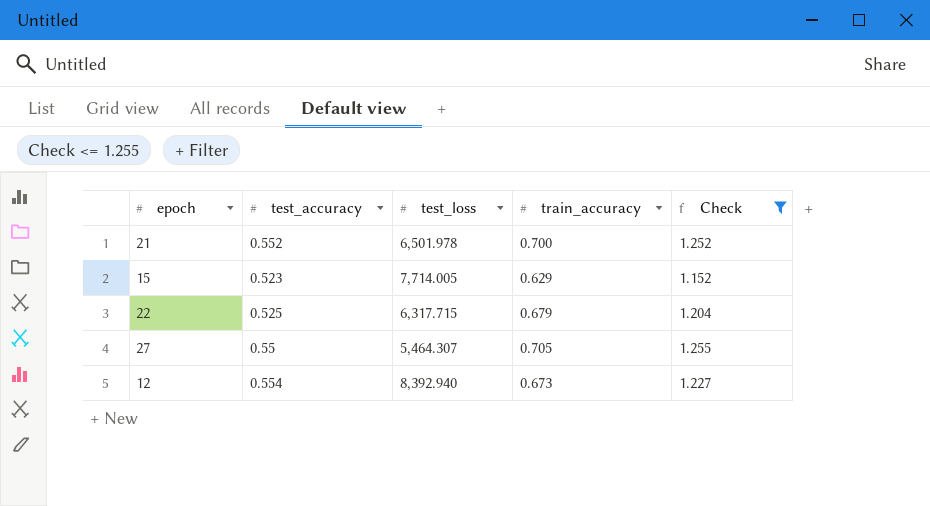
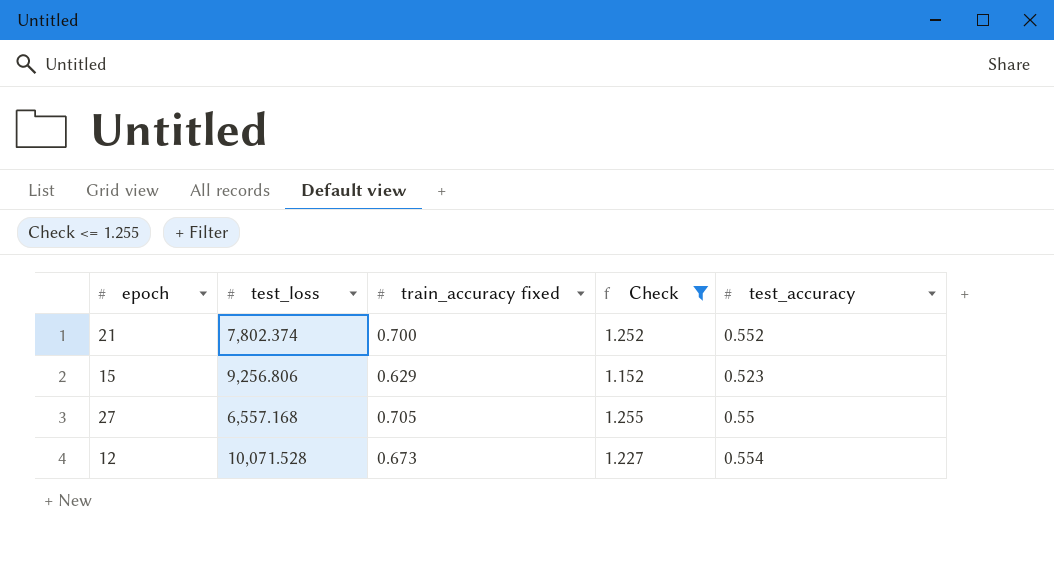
column name: train_accuracy -> train_accuracy fixed
column test_accuracy | position: 2 -> 5
row 22: 0.525 | 6,317.715 | 0.679 | 1.204 -> none
21 | test_loss: 6,501.978 -> 7,802.374
15 | test_loss: 7,714.005 -> 9,256.806
27 | test_loss: 5,464.307 -> 6,557.168
12 | test_loss: 8,392.940 -> 10,071.528

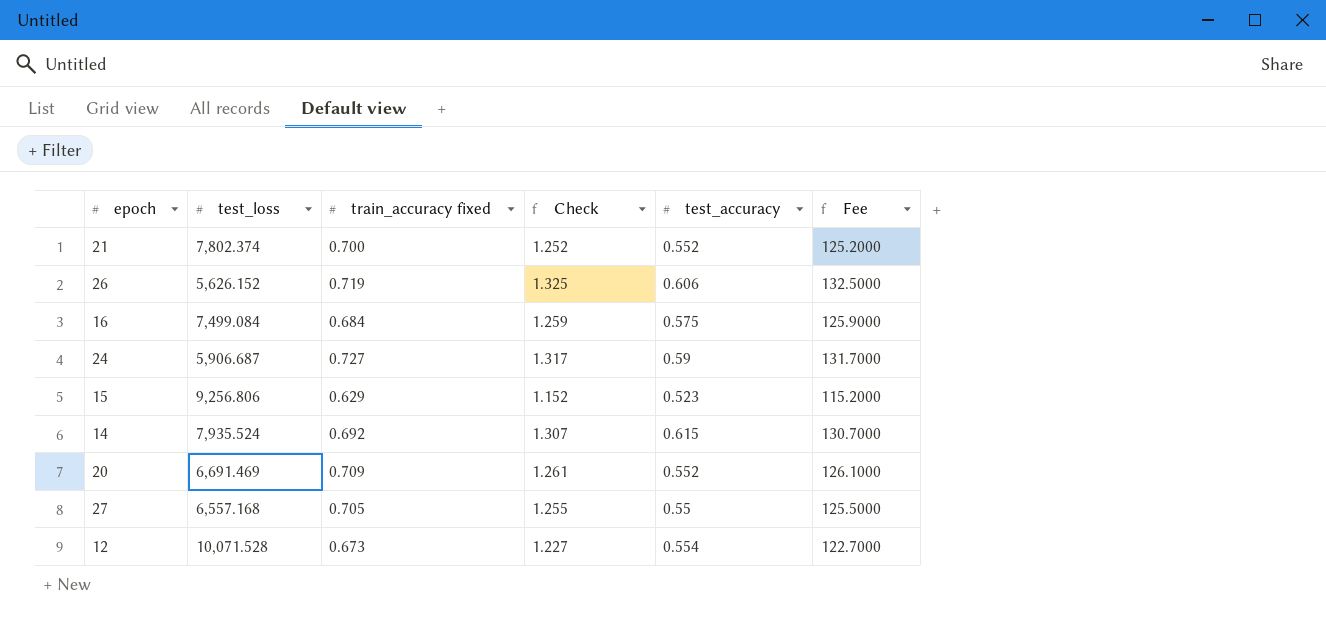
filter: Check <= 1.255 -> none
column Fee | formula: none -> [Check] * 100

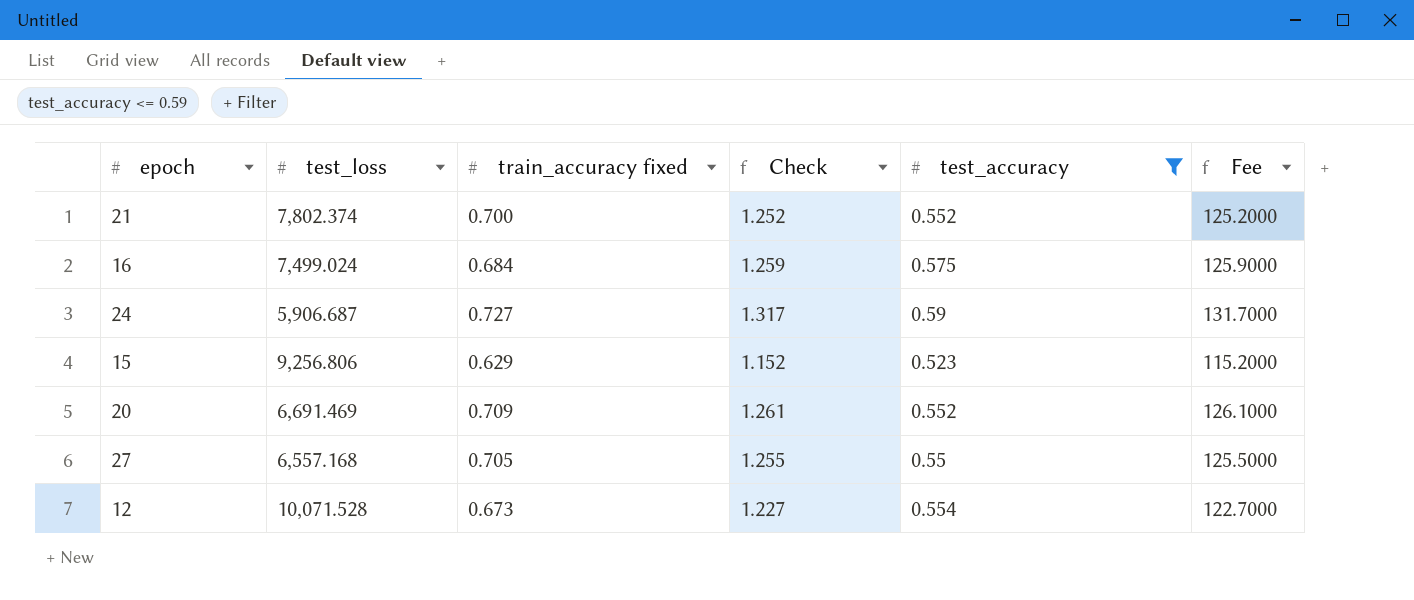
filter: none -> test_accuracy <= 0.59
16 | test_loss: 7,499.084 -> 7,499.024

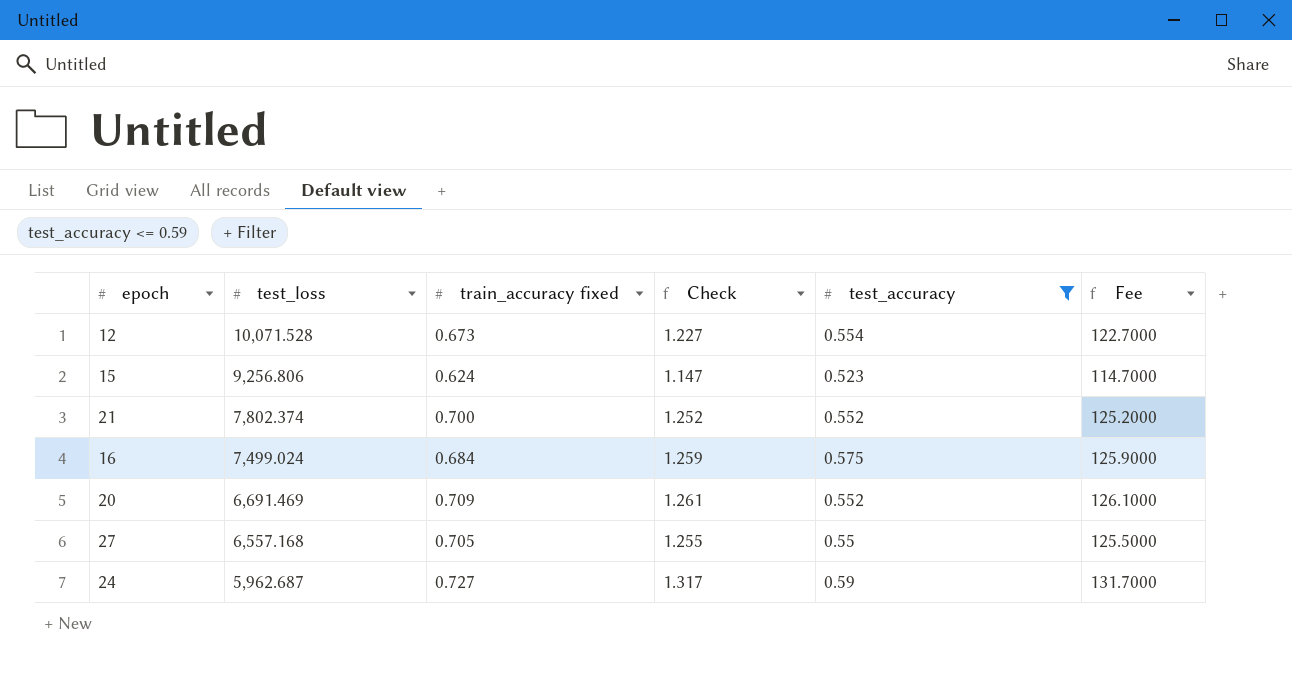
row order: none -> test_loss descending
15 | train_accuracy fixed: 0.629 -> 0.624
15 | Check: 1.152 -> 1.147
15 | Fee: 115.2000 -> 114.7000
24 | test_loss: 5,906.687 -> 5,962.687

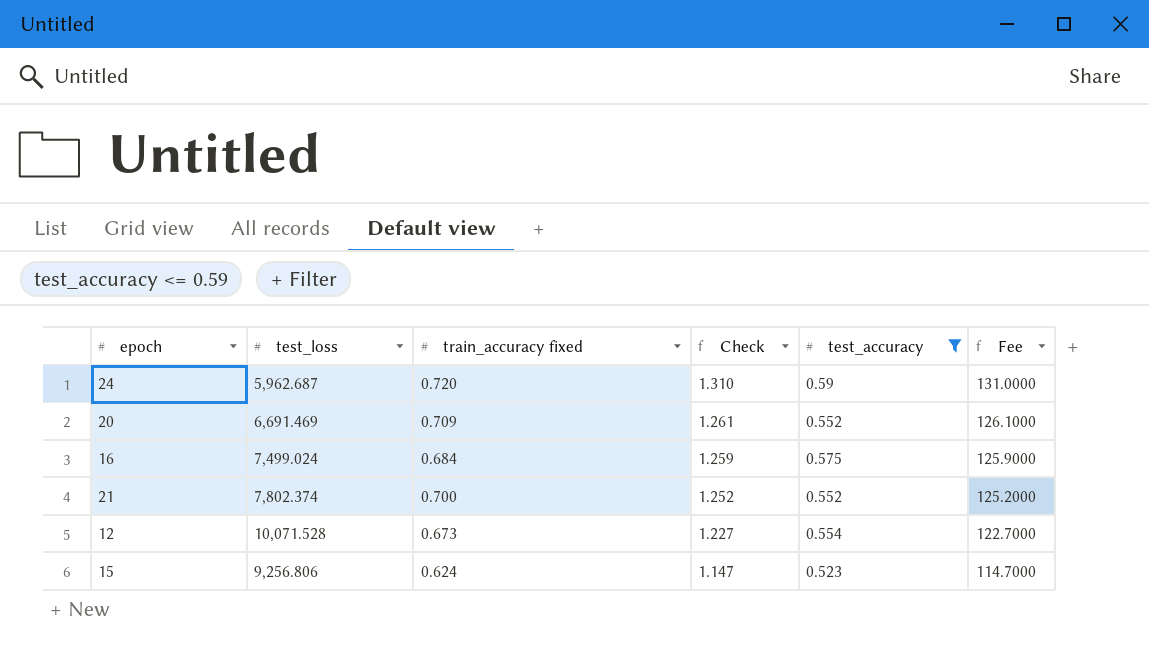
row order: test_loss descending -> Check descending
row 27: 6,557.168 | 0.705 | 1.255 | 0.55 | 125.5000 -> none
24 | train_accuracy fixed: 0.727 -> 0.720
24 | Check: 1.317 -> 1.310
24 | Fee: 131.7000 -> 131.0000

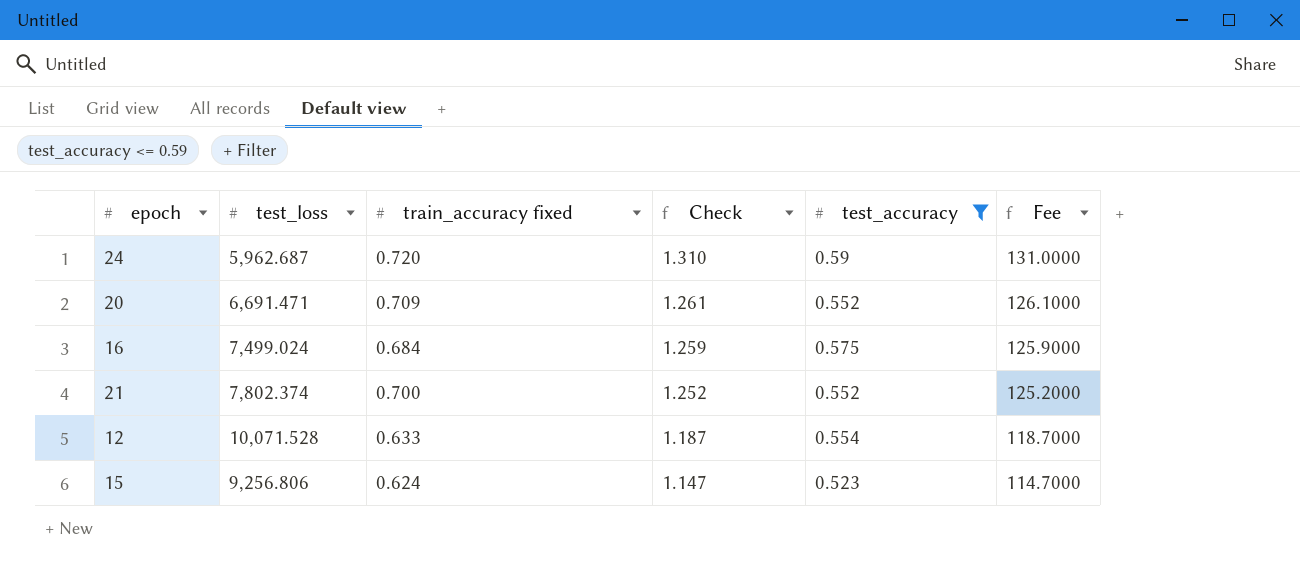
20 | test_loss: 6,691.469 -> 6,691.471
12 | train_accuracy fixed: 0.673 -> 0.633
12 | Check: 1.227 -> 1.187
12 | Fee: 122.7000 -> 118.7000

